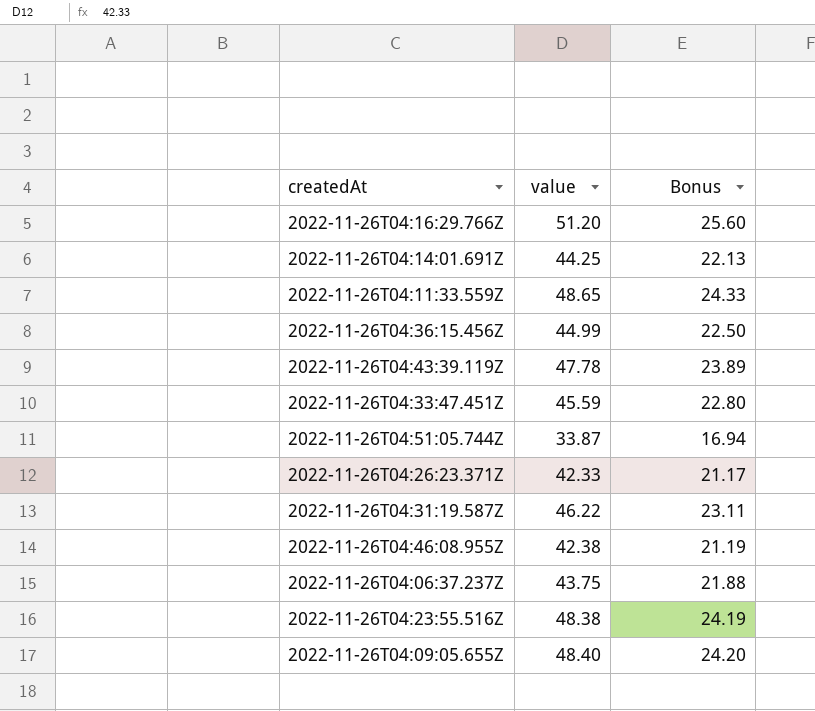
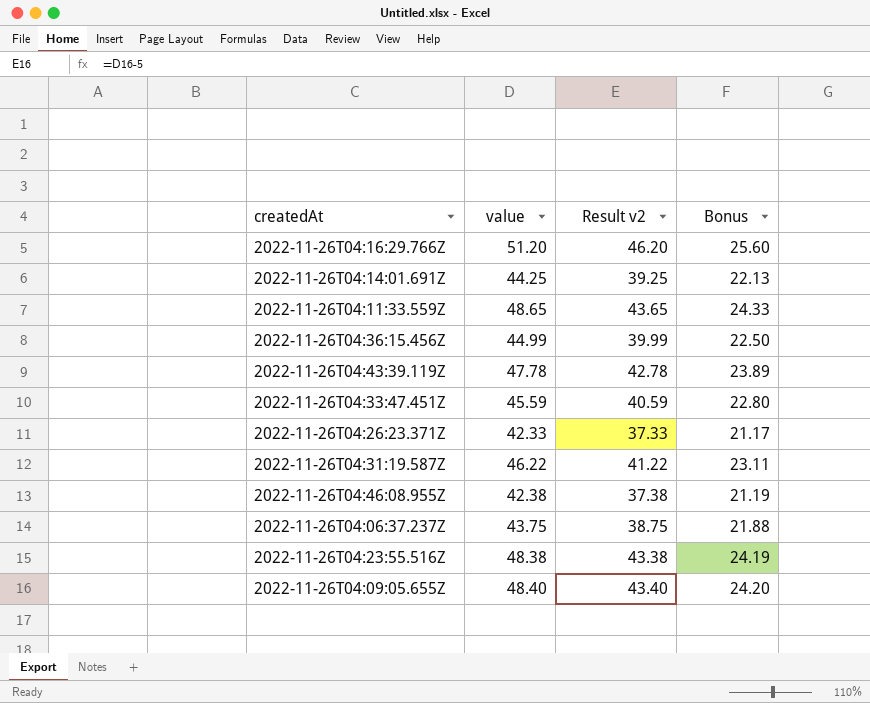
column Result v2 | formula: none -> [value] - 5
row 2022-11-26T04:51:05.744Z: 33.87 | 16.94 -> none

